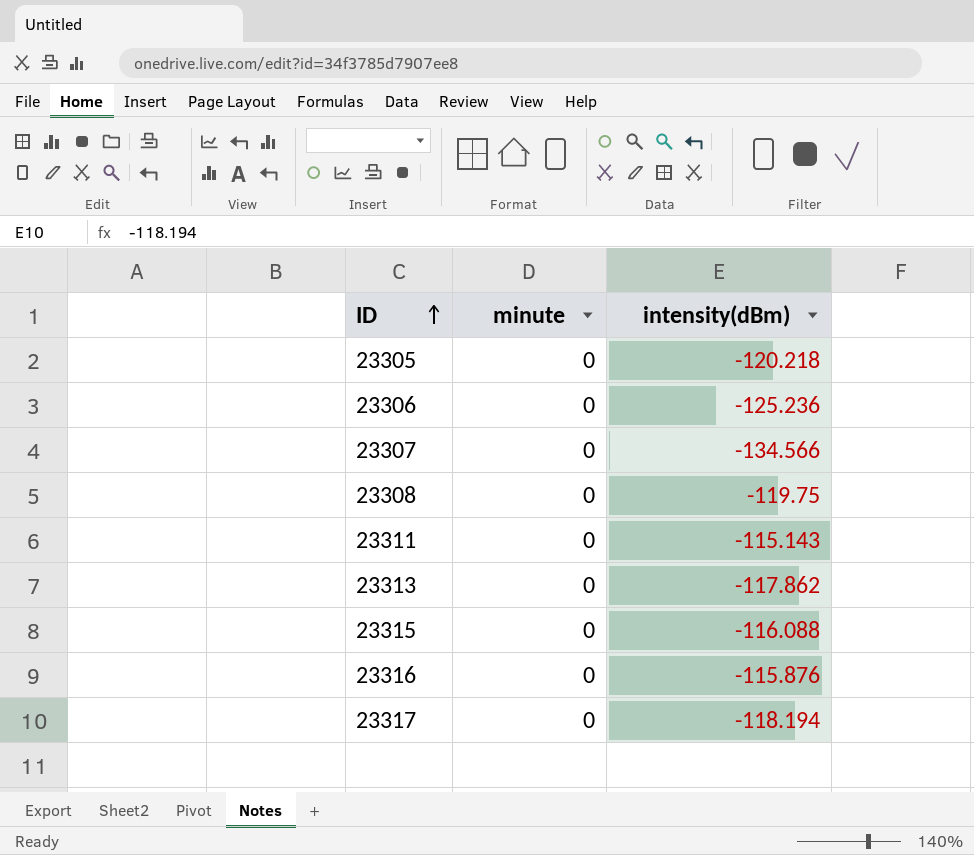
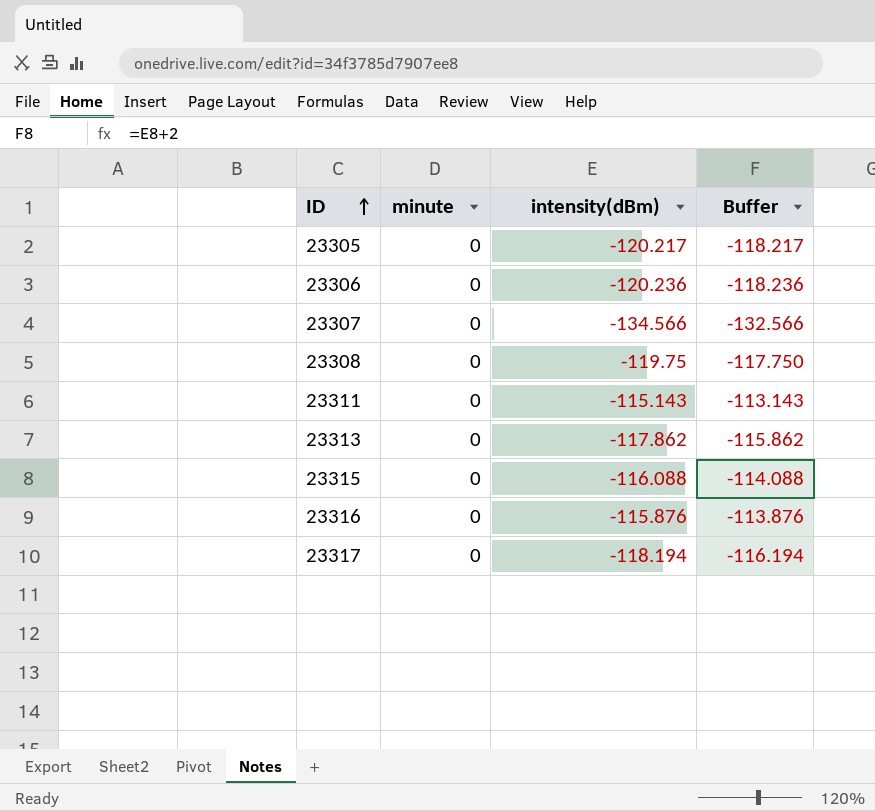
column Buffer | formula: none -> [intensity(dBm)] + 2
23305 | intensity(dBm): -120.218 -> -120.217
23306 | intensity(dBm): -125.236 -> -120.236

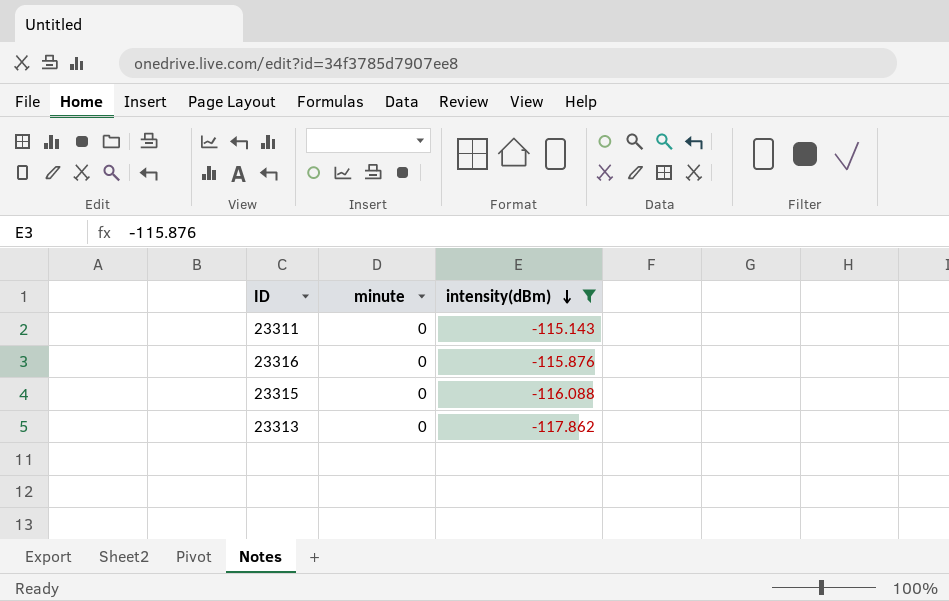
filter: none -> intensity(dBm) >= -117.862
row order: ID ascending -> intensity(dBm) descending
column Buffer | formula: [intensity(dBm)] + 2 -> none

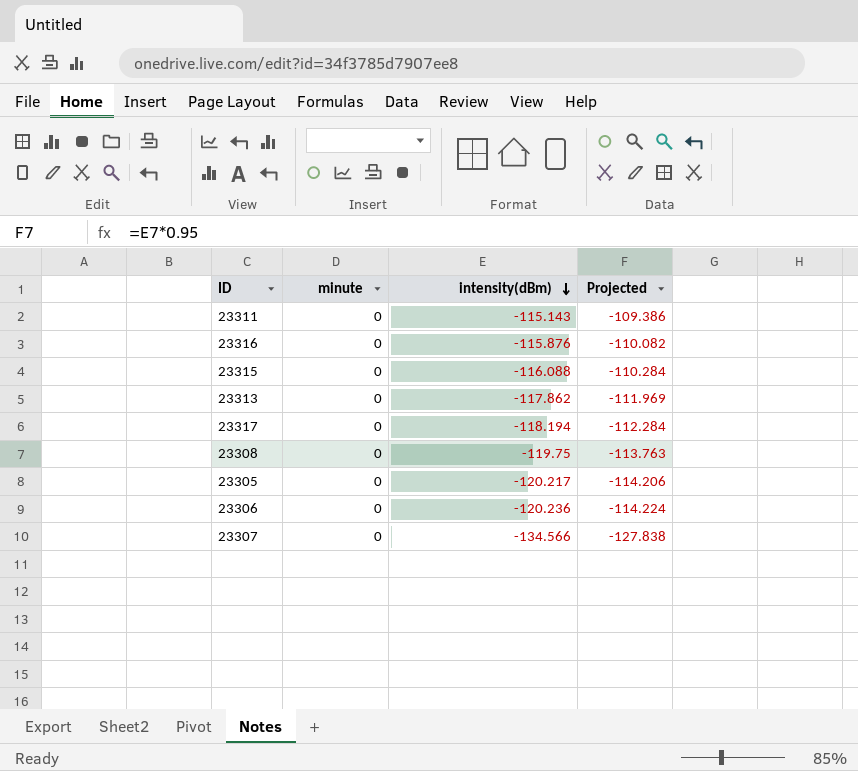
filter: intensity(dBm) >= -117.862 -> none
column Projected | formula: none -> [intensity(dBm)] * 0.95

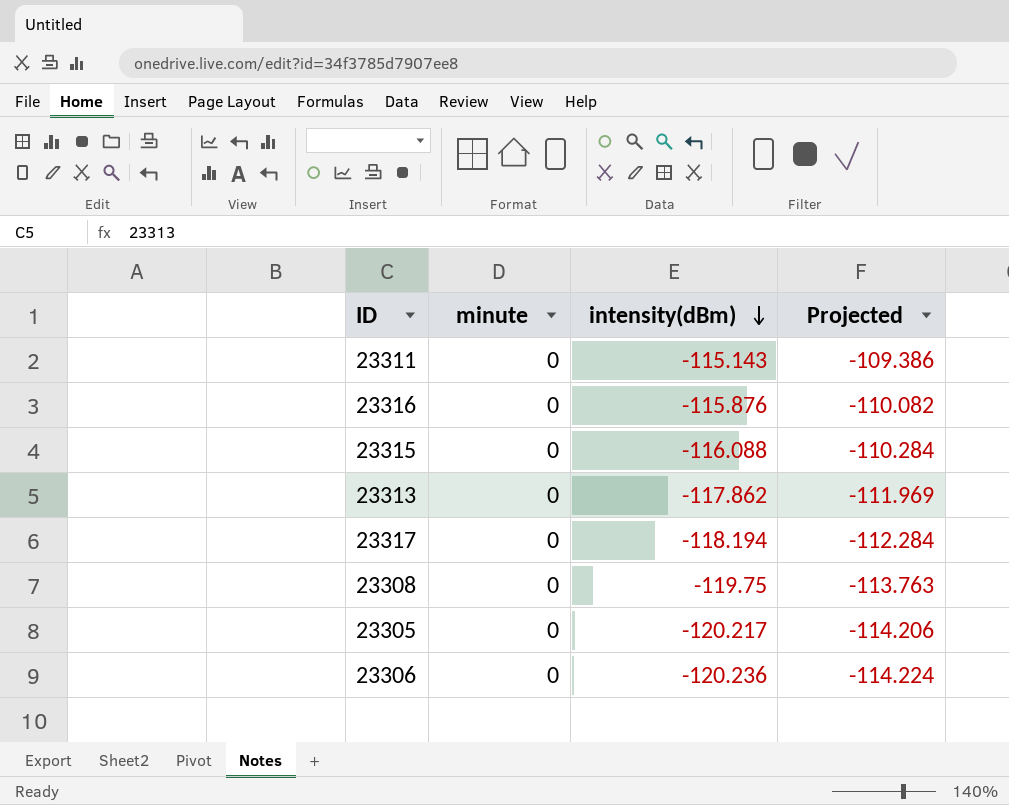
row 23307: 0 | -134.566 | -127.838 -> none

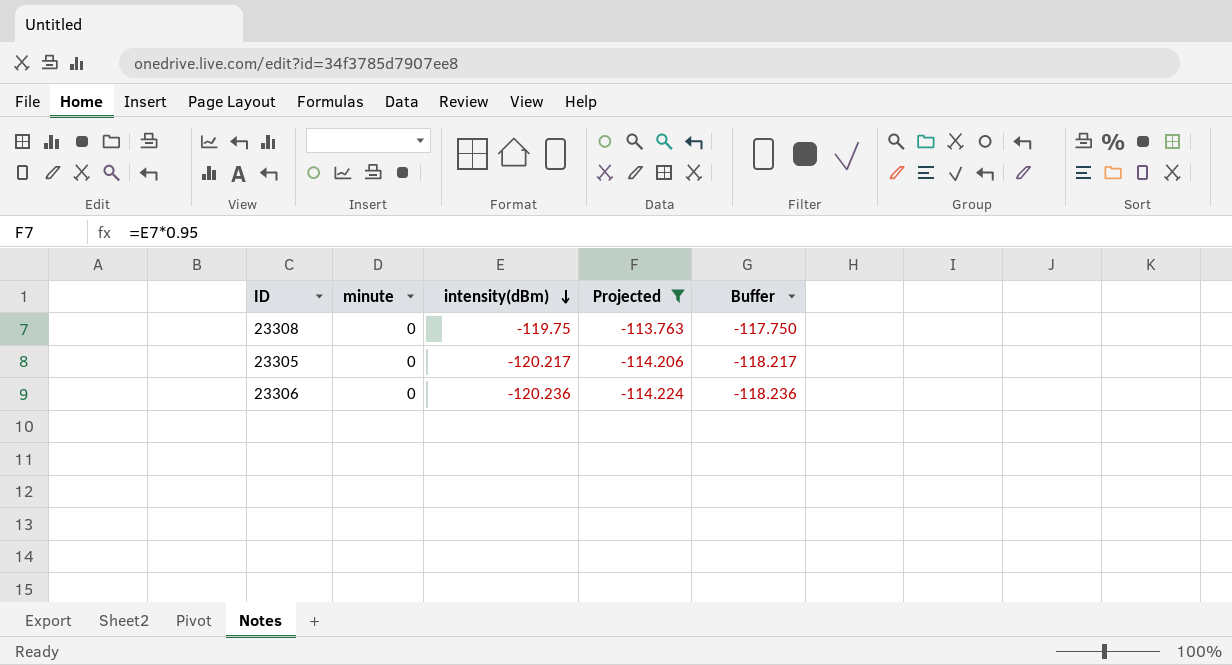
filter: none -> Projected <= -113.763
column Buffer | formula: none -> [intensity(dBm)] + 2

